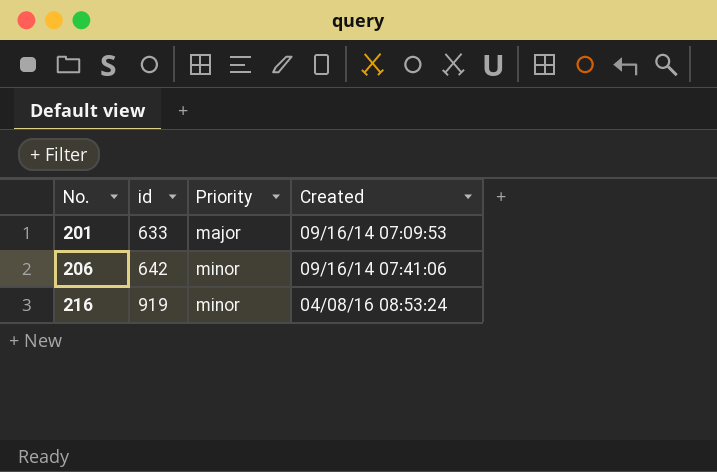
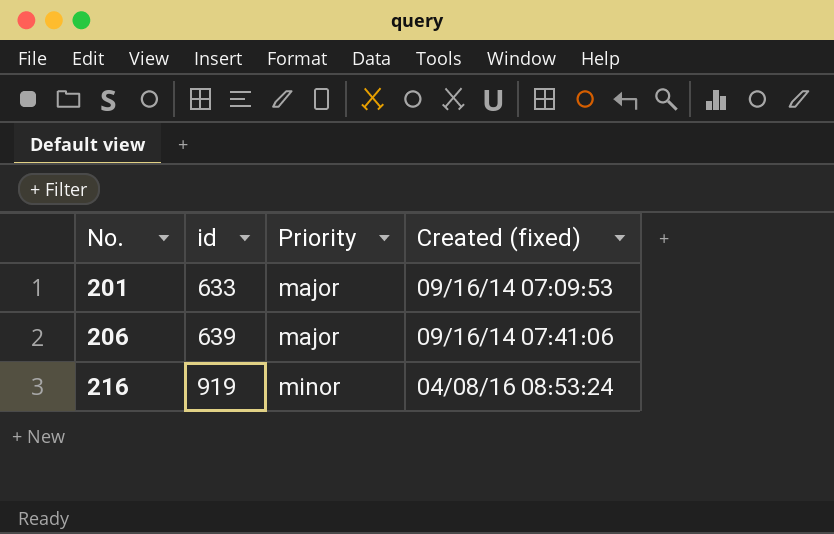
column name: Created -> Created (fixed)
206 | id: 642 -> 639
206 | Priority: minor -> major

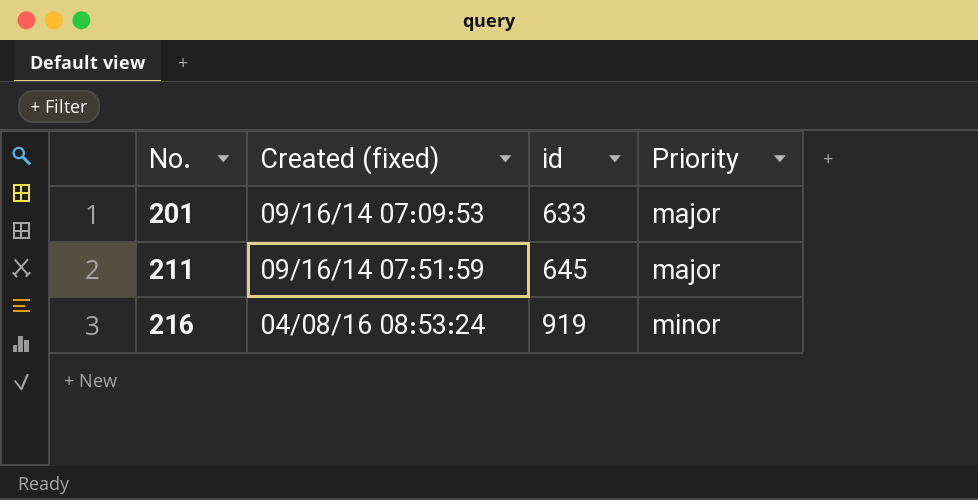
column Created (fixed) | position: 4 -> 2
row 206: 639 | major | 09/16/14 07:41:06 -> none
row 211: none -> 09/16/14 07:51:59 | 645 | major

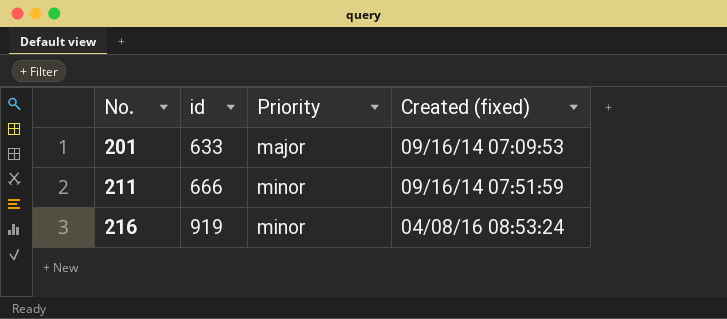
column Created (fixed) | position: 2 -> 4
211 | id: 645 -> 666
211 | Priority: major -> minor

